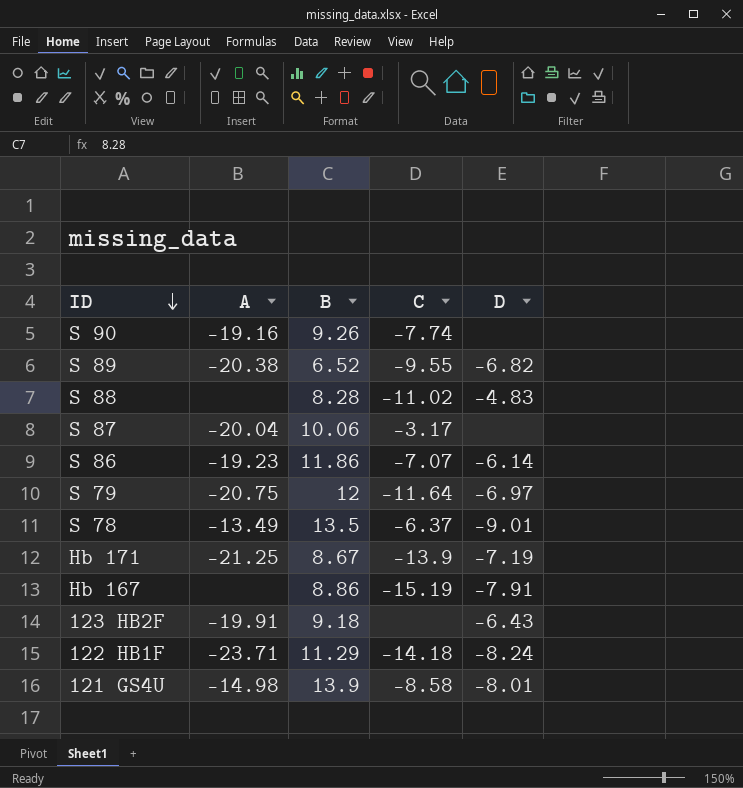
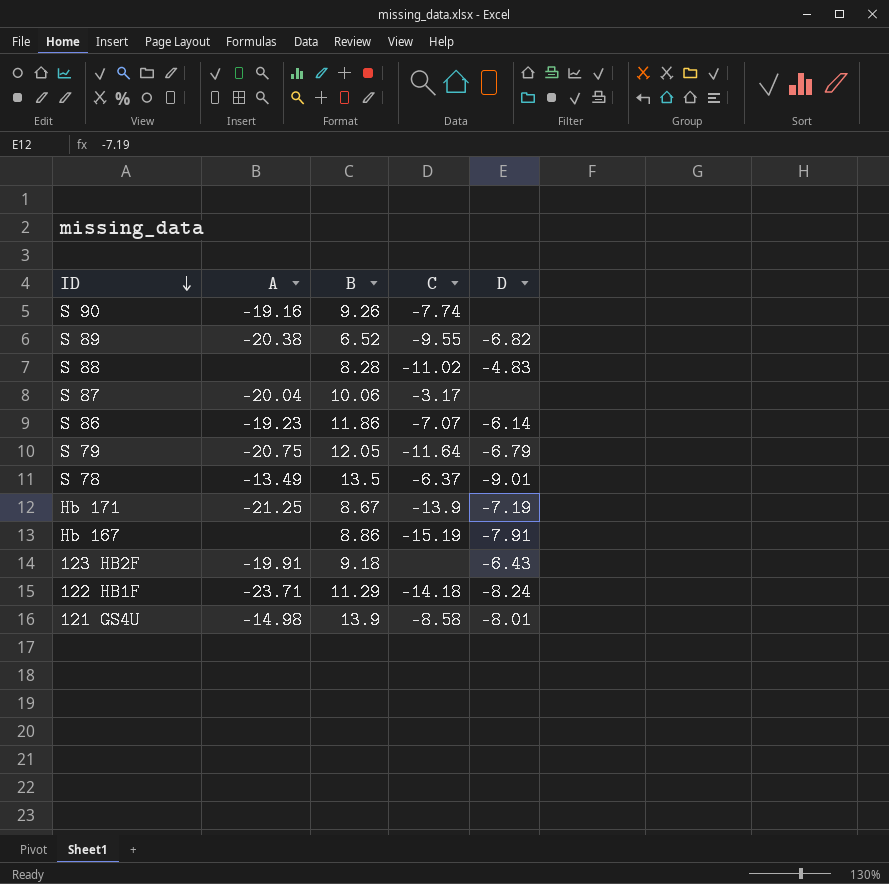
S 79 | B: 12 -> 12.05
S 79 | D: -6.97 -> -6.79

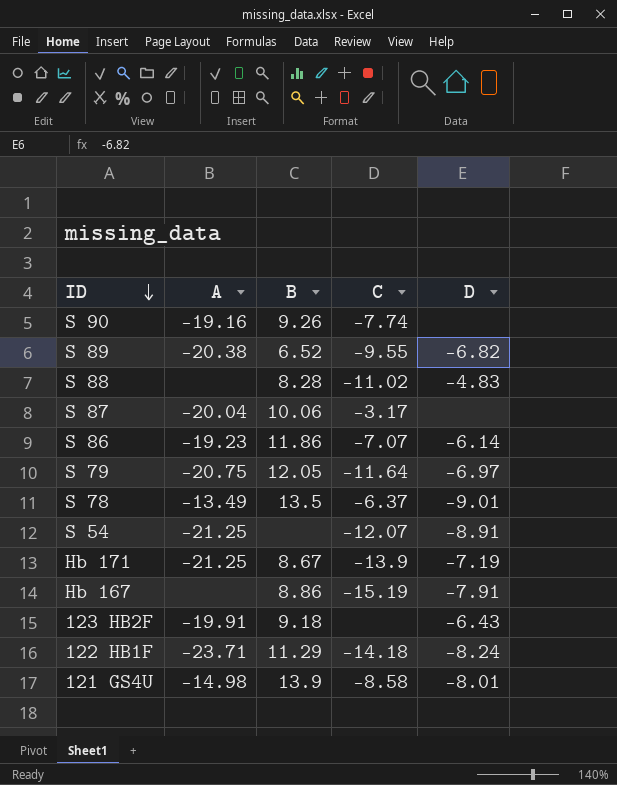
S 79 | D: -6.79 -> -6.97
row S 54: none -> -21.25 | none | -12.07 | -8.91

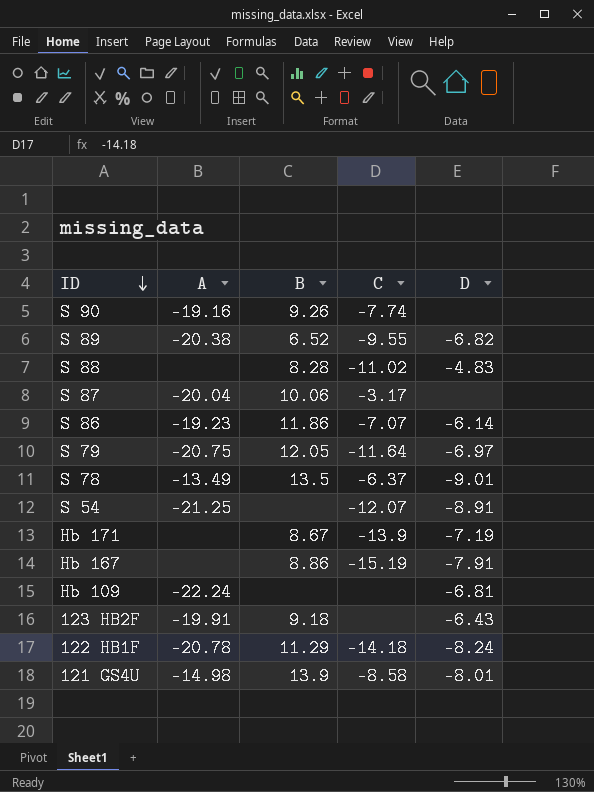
Hb 171 | A: -21.25 -> none
row Hb 109: none -> -22.24 | none | none | -6.81
122 HB1F | A: -23.71 -> -20.78

